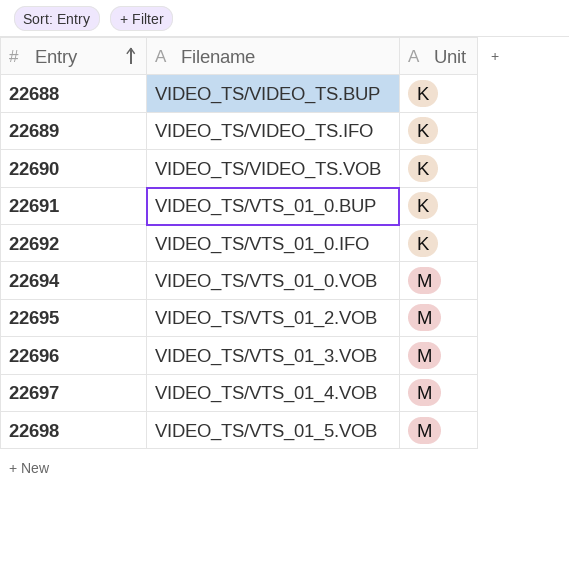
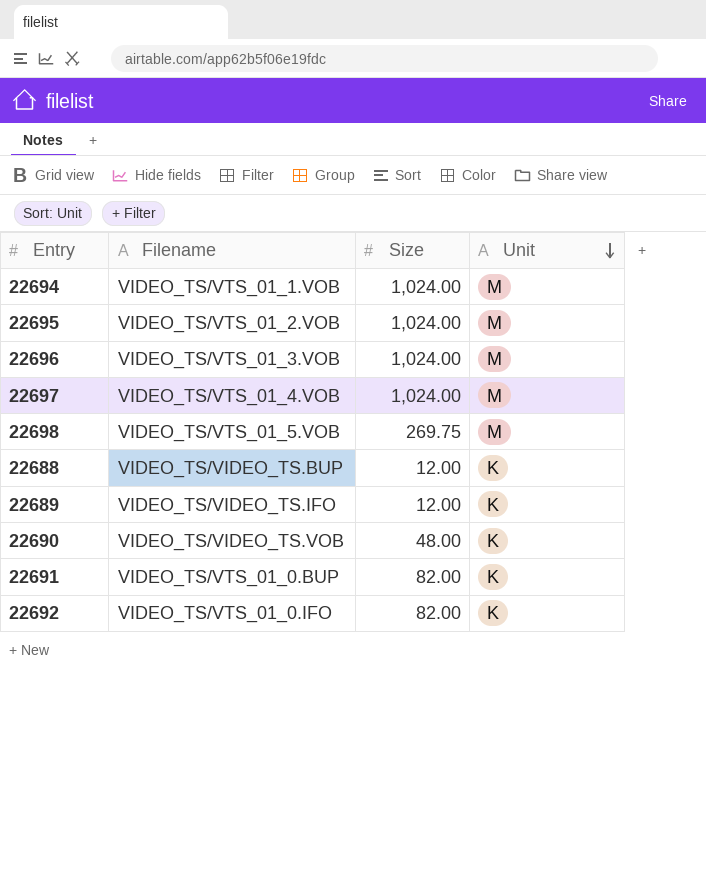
row order: Entry ascending -> Unit descending
column Size | position: none -> 3
22694 | Filename: VIDEO_TS/VTS_01_0.VOB -> VIDEO_TS/VTS_01_1.VOB

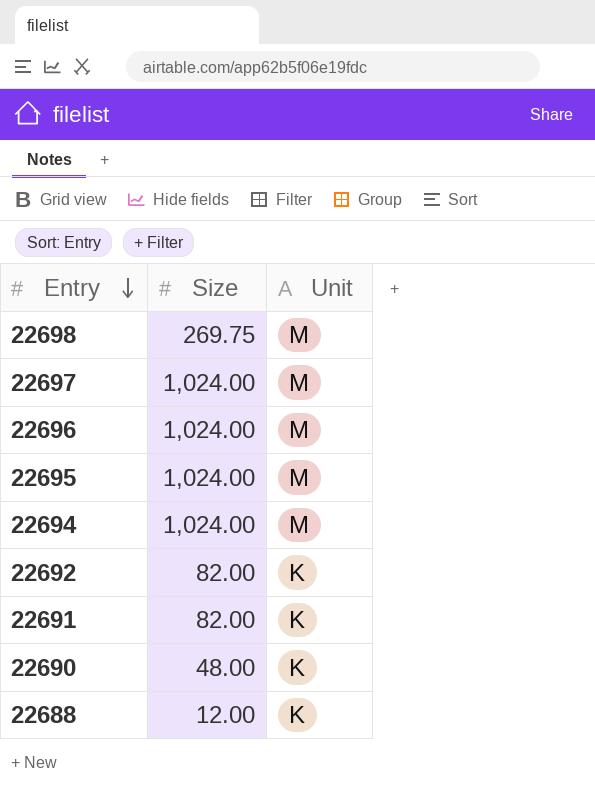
row order: Unit descending -> Entry descending
column Filename | position: 2 -> none
row 22689: VIDEO_TS/VIDEO_TS.IFO | 12.00 | K -> none

